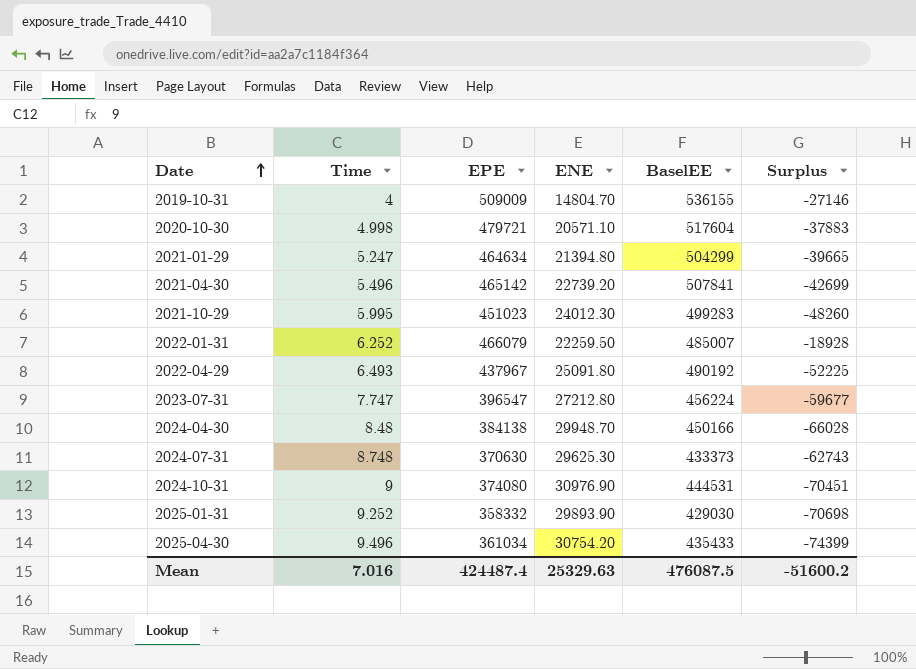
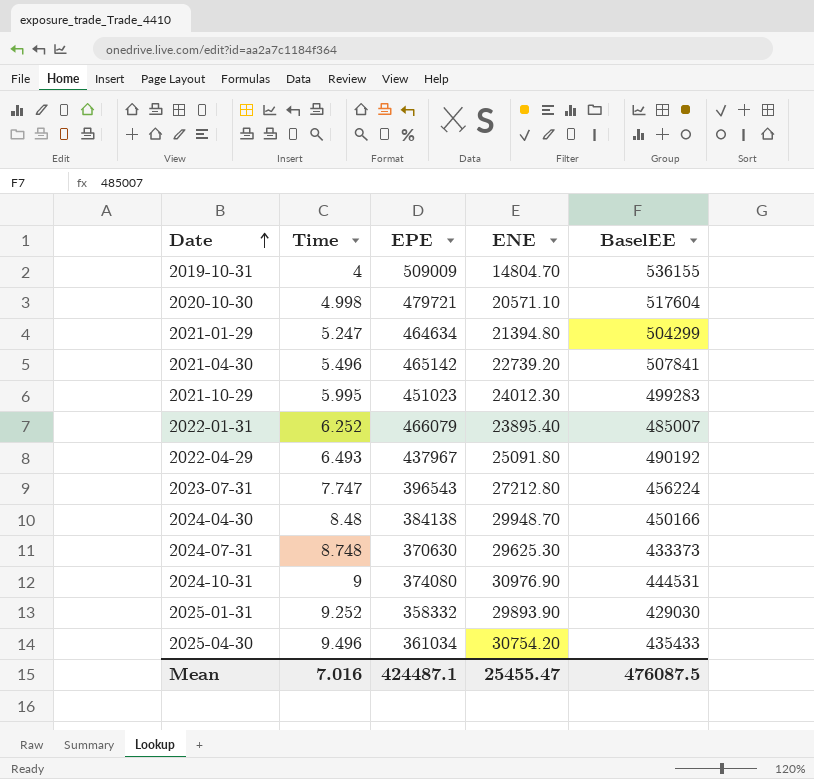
column Surplus | formula: [EPE] - [BaselEE] -> none
2022-01-31 | ENE: 22259.50 -> 23895.40
2023-07-31 | EPE: 396547 -> 396543
Mean | EPE: 424487.4 -> 424487.1
Mean | ENE: 25329.63 -> 25455.47

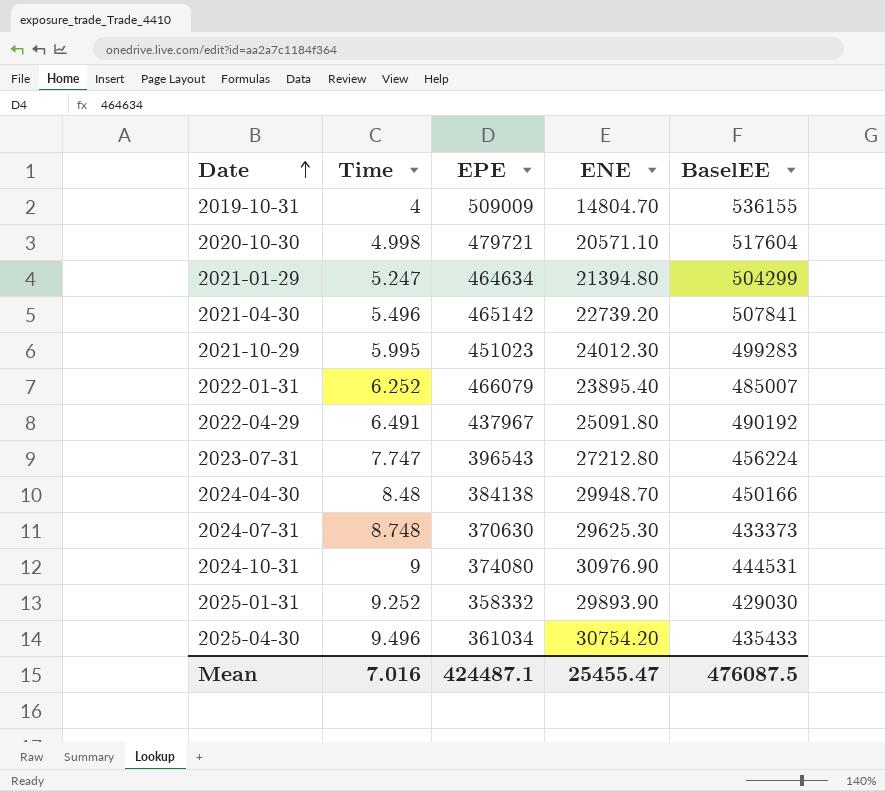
2022-04-29 | Time: 6.493 -> 6.491

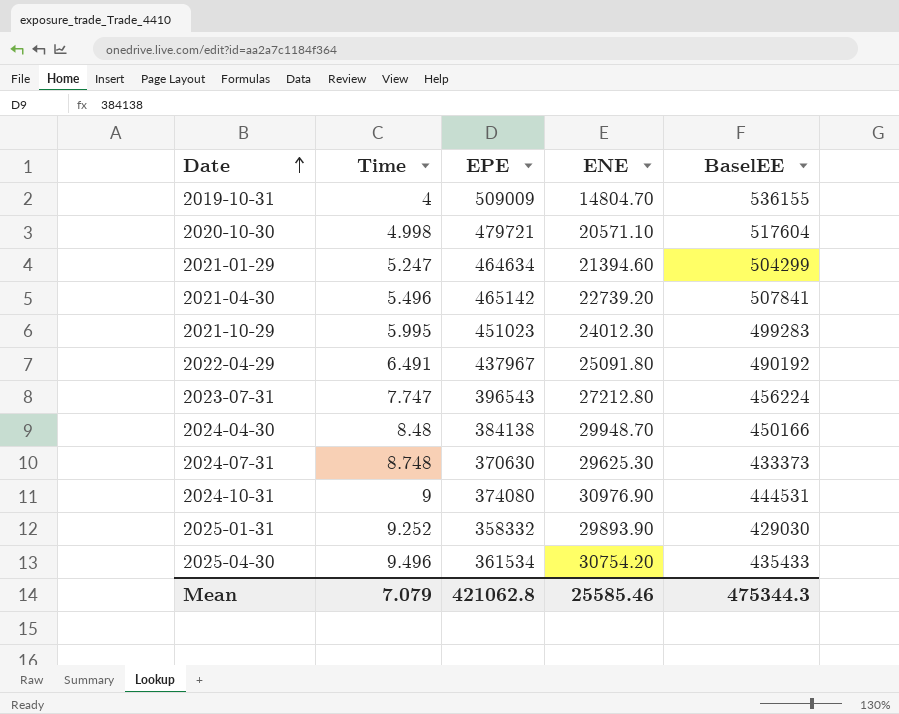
row 2022-01-31: 6.252 | 466079 | 23895.40 | 485007 -> none
2021-01-29 | ENE: 21394.80 -> 21394.60
2025-04-30 | EPE: 361034 -> 361534
Mean | Time: 7.016 -> 7.079
Mean | EPE: 424487.1 -> 421062.8
Mean | ENE: 25455.47 -> 25585.46
Mean | BaselEE: 476087.5 -> 475344.3

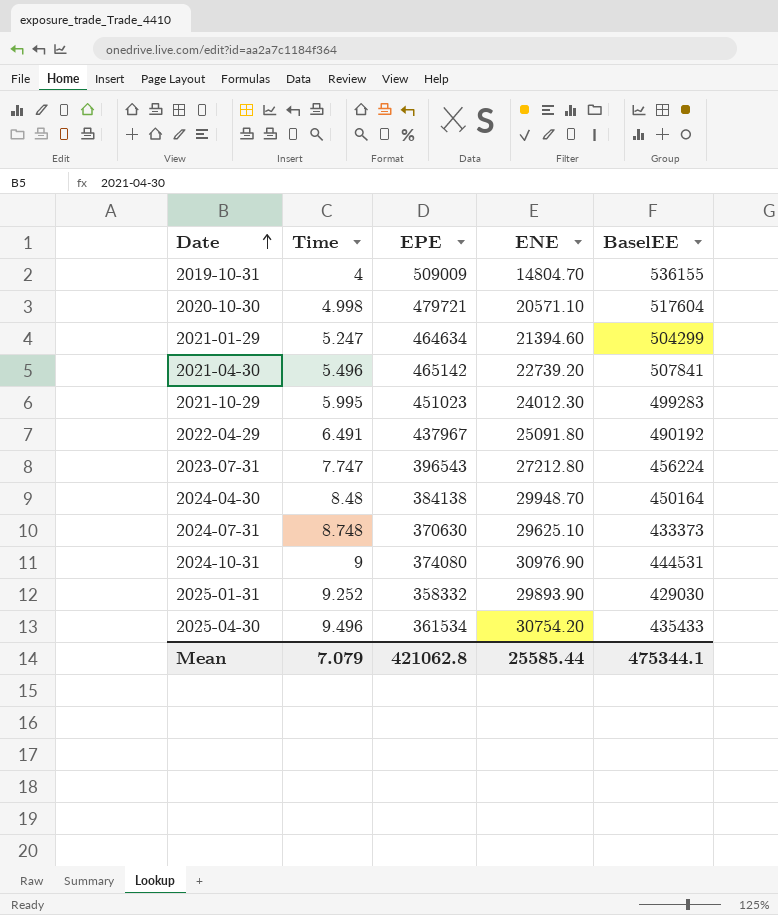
2024-04-30 | BaselEE: 450166 -> 450164
2024-07-31 | ENE: 29625.30 -> 29625.10
Mean | ENE: 25585.46 -> 25585.44
Mean | BaselEE: 475344.3 -> 475344.1

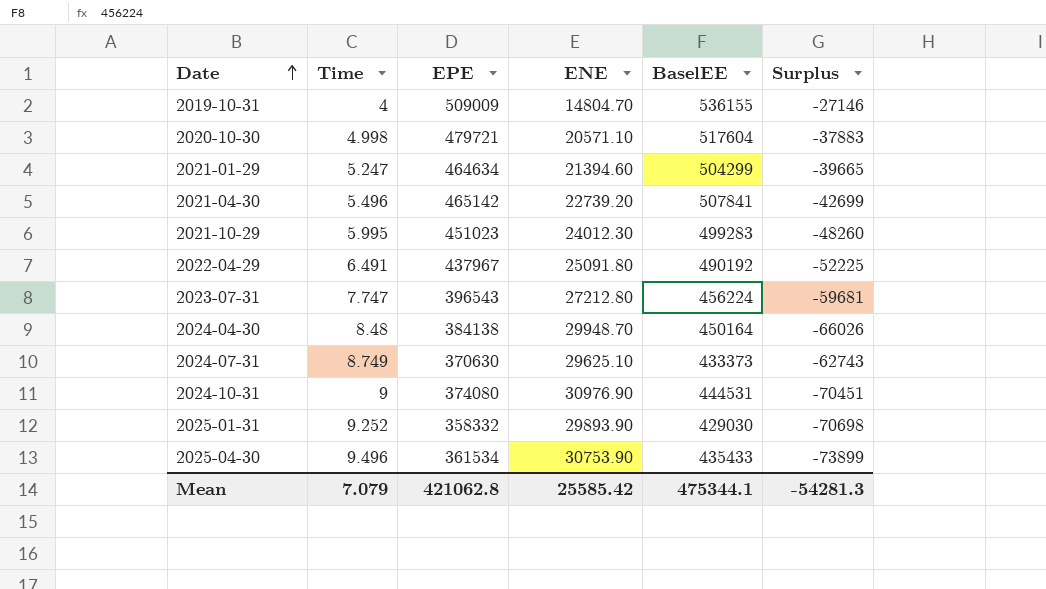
column Surplus | formula: none -> [EPE] - [BaselEE]
2024-07-31 | Time: 8.748 -> 8.749
2025-04-30 | ENE: 30754.20 -> 30753.90
Mean | ENE: 25585.44 -> 25585.42

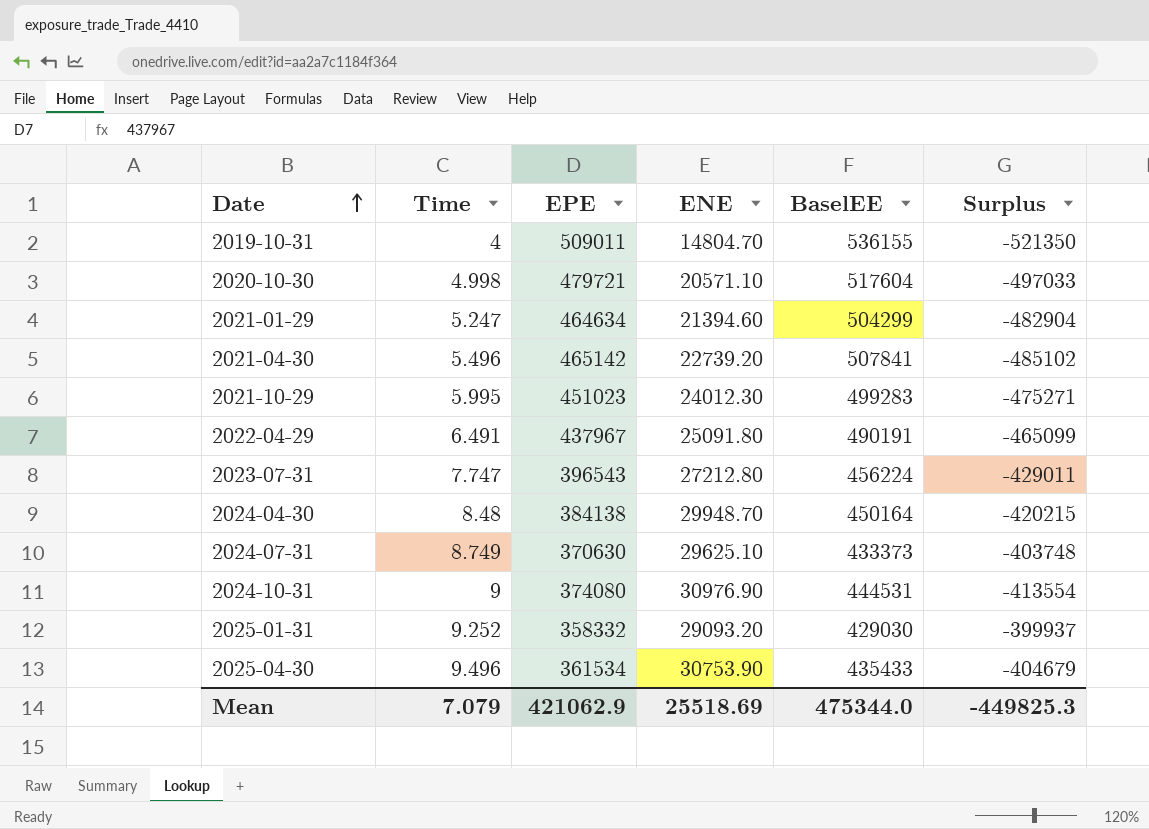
column Surplus | formula: [EPE] - [BaselEE] -> [ENE] - [BaselEE]
2019-10-31 | EPE: 509009 -> 509011
2022-04-29 | BaselEE: 490192 -> 490191
2025-01-31 | ENE: 29893.90 -> 29093.20
Mean | EPE: 421062.8 -> 421062.9
Mean | ENE: 25585.42 -> 25518.69
Mean | BaselEE: 475344.1 -> 475344.0
Mean | Surplus: -54281.3 -> -449825.3

